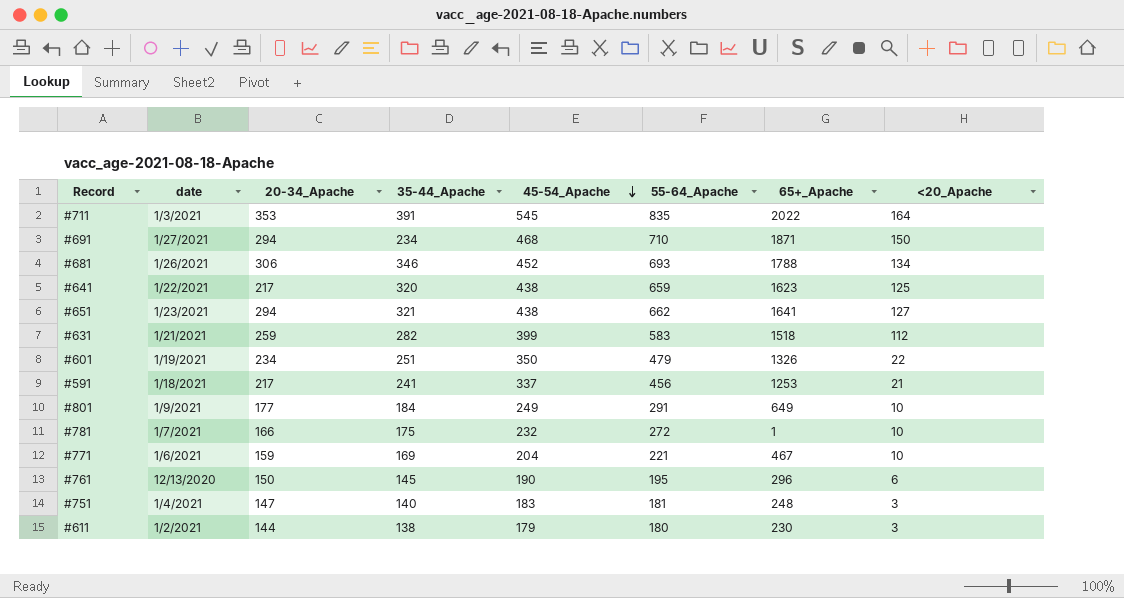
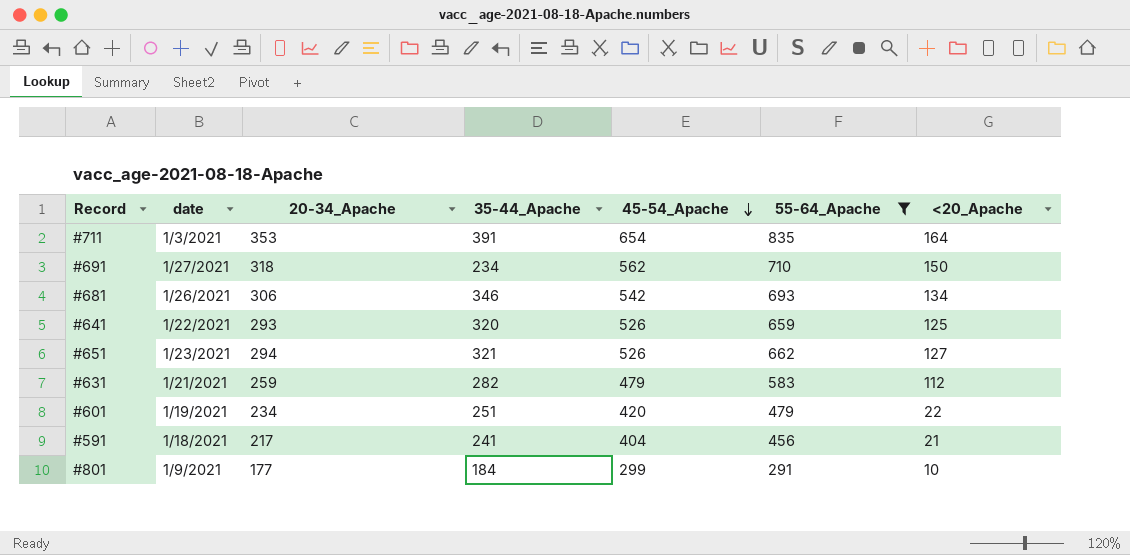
filter: none -> 55-64_Apache >= 291
column 65+_Apache | position: 7 -> none
#711 | 45-54_Apache: 545 -> 654
#691 | 20-34_Apache: 294 -> 318
#691 | 45-54_Apache: 468 -> 562
#681 | 45-54_Apache: 452 -> 542
#641 | 20-34_Apache: 217 -> 293
#641 | 45-54_Apache: 438 -> 526
#651 | 45-54_Apache: 438 -> 526
#631 | 45-54_Apache: 399 -> 479
#601 | 45-54_Apache: 350 -> 420
#591 | 45-54_Apache: 337 -> 404
#801 | 45-54_Apache: 249 -> 299

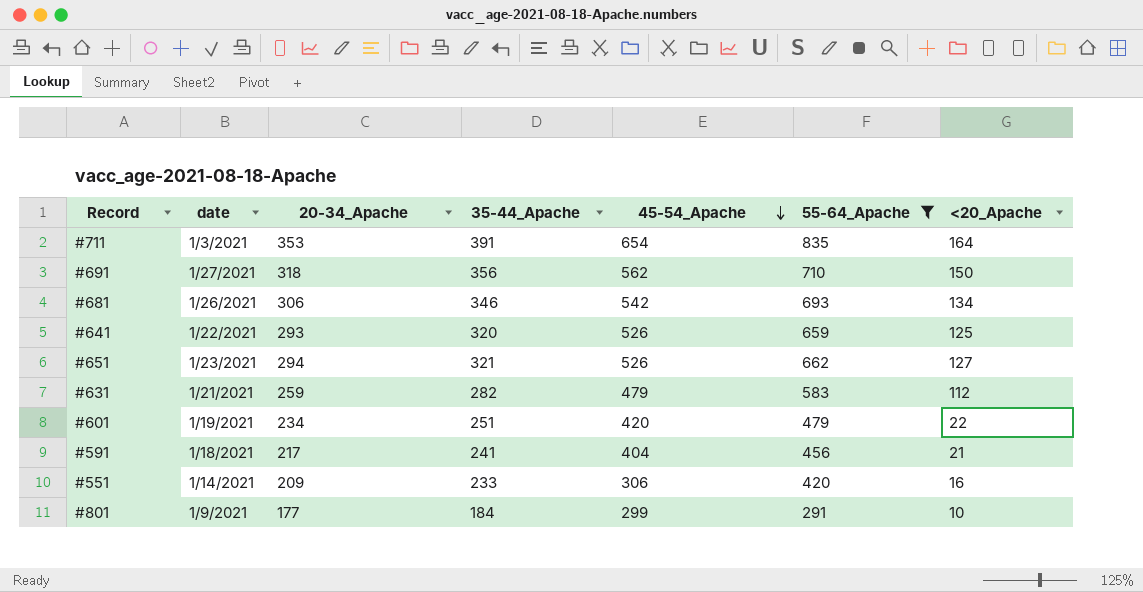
#691 | 35-44_Apache: 234 -> 356
row #551: none -> 1/14/2021 | 209 | 233 | 306 | 420 | 16

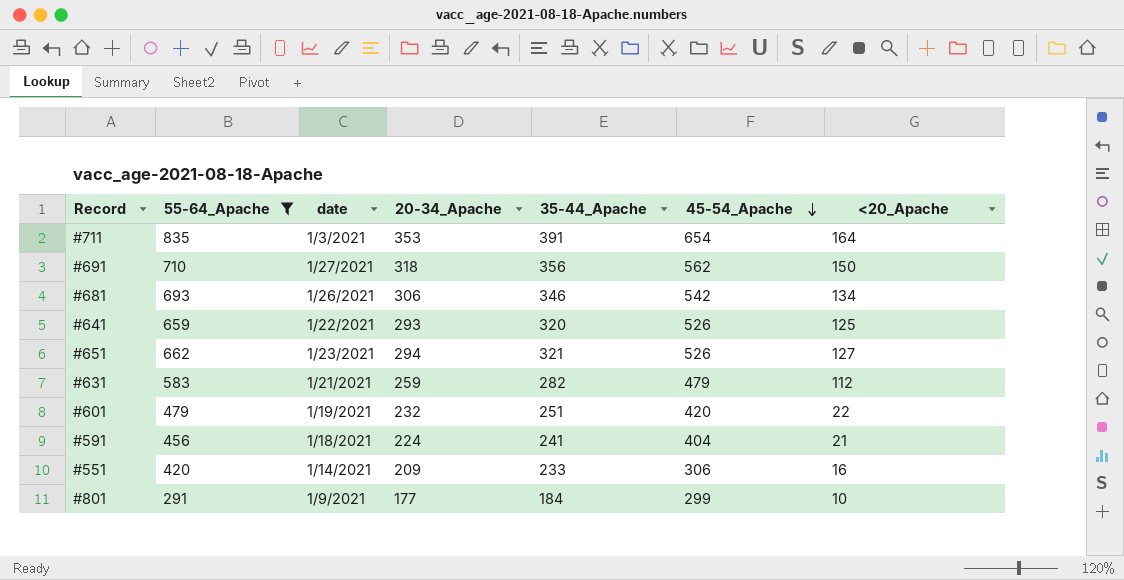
column 55-64_Apache | position: 6 -> 2
#601 | 20-34_Apache: 234 -> 232
#591 | 20-34_Apache: 217 -> 224

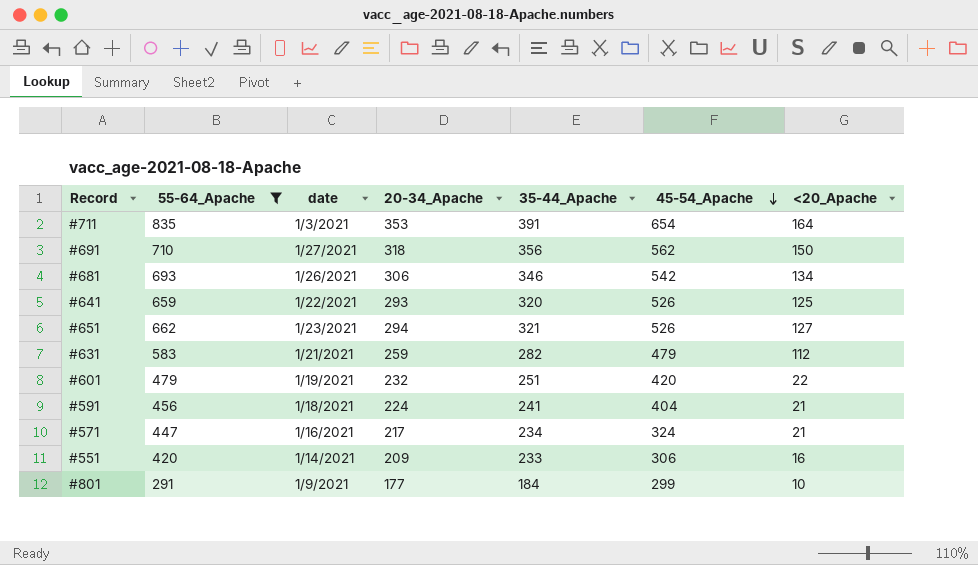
row #571: none -> 447 | 1/16/2021 | 217 | 234 | 324 | 21

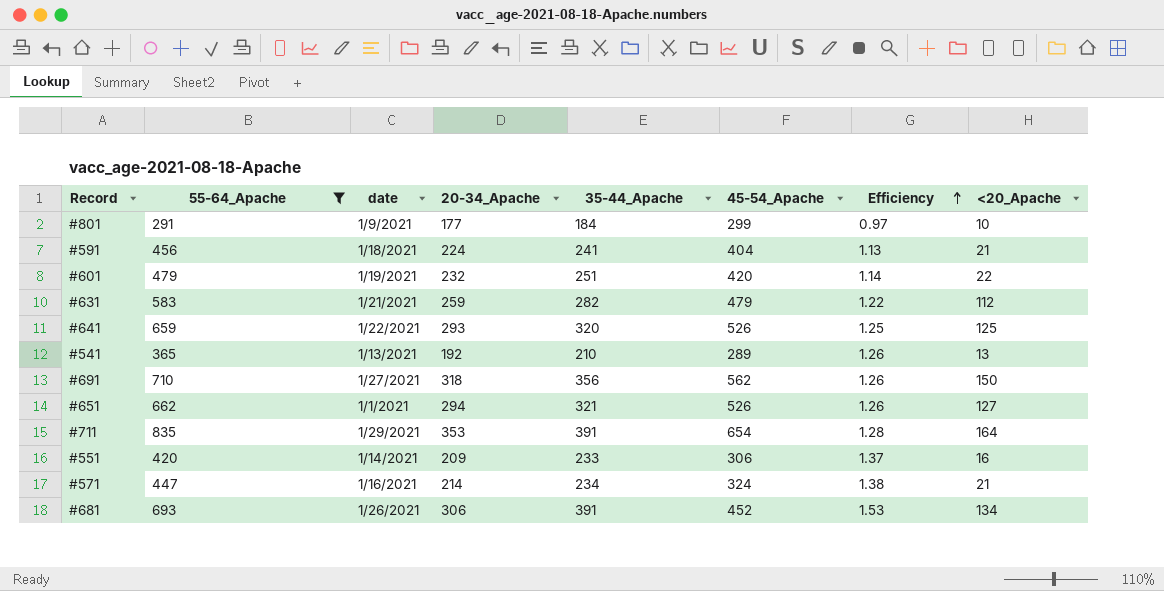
row order: 45-54_Apache descending -> Efficiency ascending
column Efficiency | formula: none -> [55-64_Apache] / [45-54_Apache]
row #541: none -> 365 | 1/13/2021 | 192 | 210 | 289 | 1.26 | 13
#651 | date: 1/23/2021 -> 1/1/2021
#711 | date: 1/3/2021 -> 1/29/2021
#571 | 20-34_Apache: 217 -> 214
#681 | 35-44_Apache: 346 -> 391
#681 | 45-54_Apache: 542 -> 452

